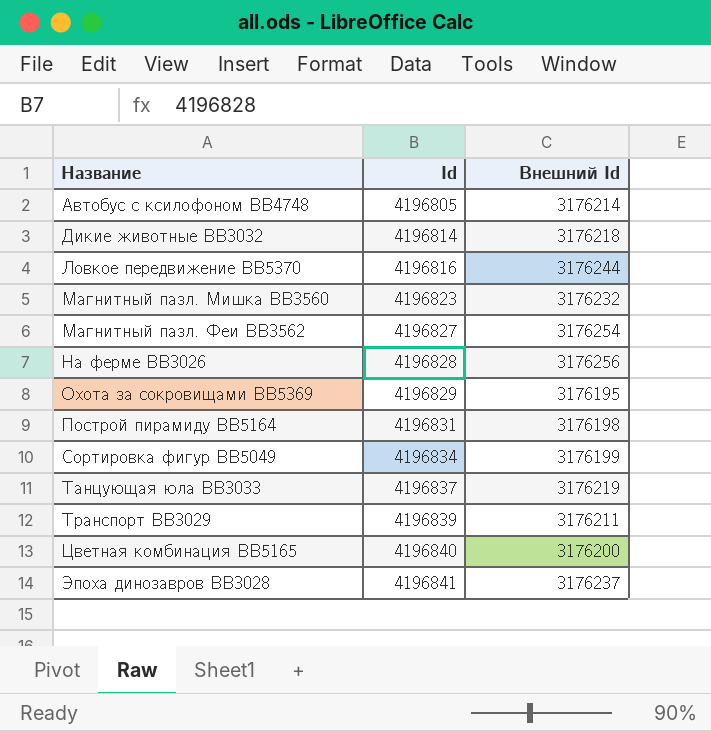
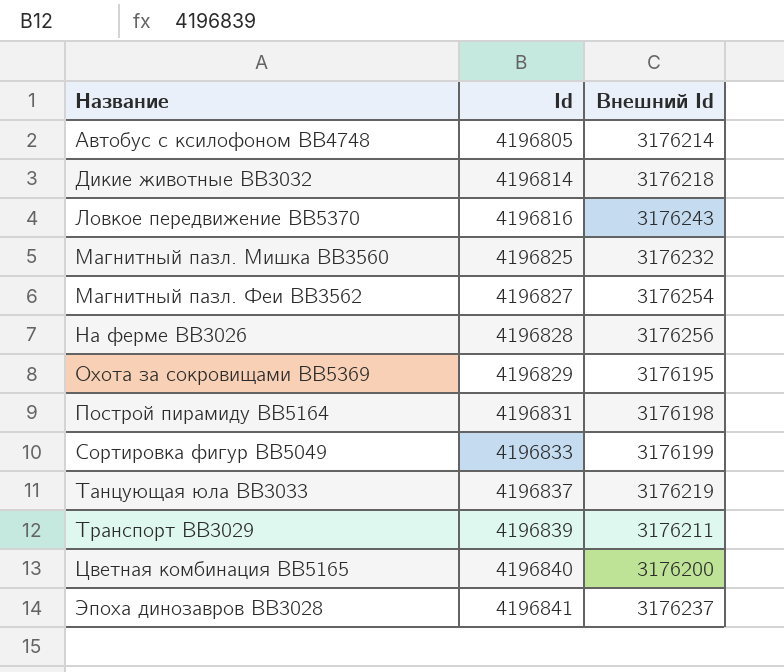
Ловкое передвижение ВВ5370 | Внешний Id: 3176244 -> 3176243
Магнитный пазл. Мишка ВВ3560 | Id: 4196823 -> 4196825
Сортировка фигур ВВ5049 | Id: 4196834 -> 4196833

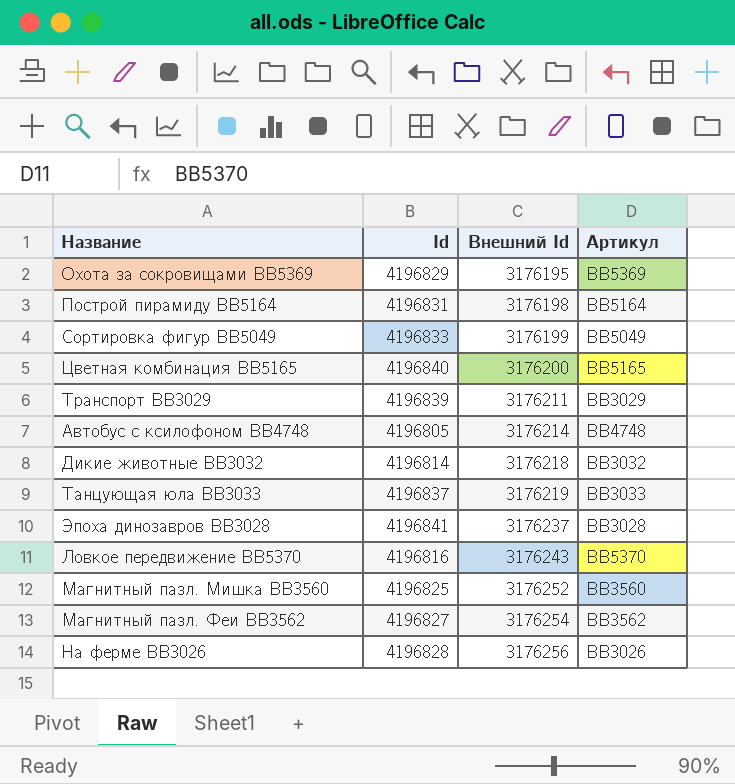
row order: Название ascending -> Внешний Id ascending
column Артикул | position: none -> 4
Магнитный пазл. Мишка ВВ3560 | Внешний Id: 3176232 -> 3176252

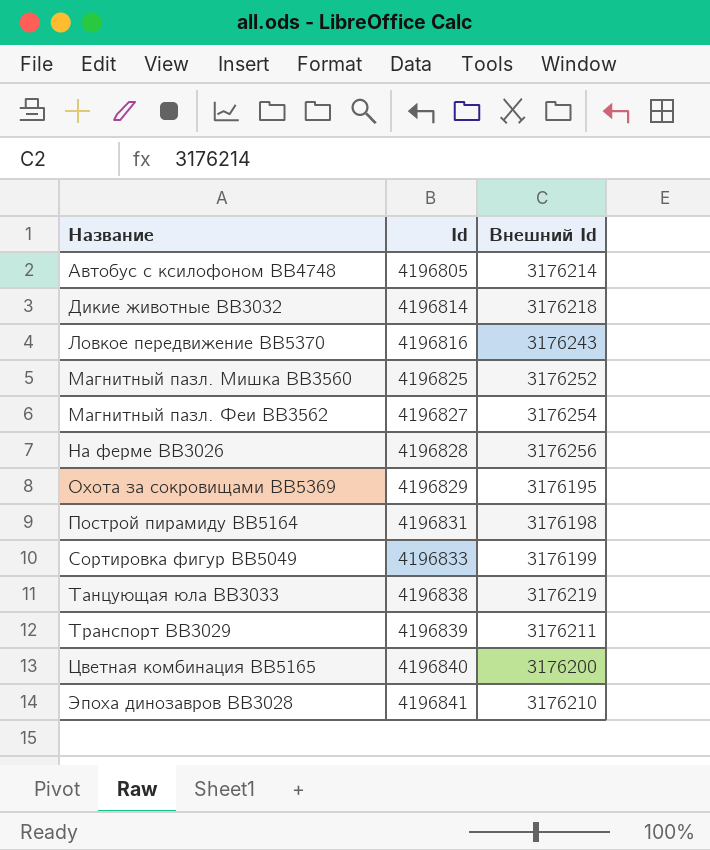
row order: Внешний Id ascending -> Название ascending
column Артикул | position: 4 -> none
Танцующая юла ВВ3033 | Id: 4196837 -> 4196838
Эпоха динозавров ВВ3028 | Внешний Id: 3176237 -> 3176210

